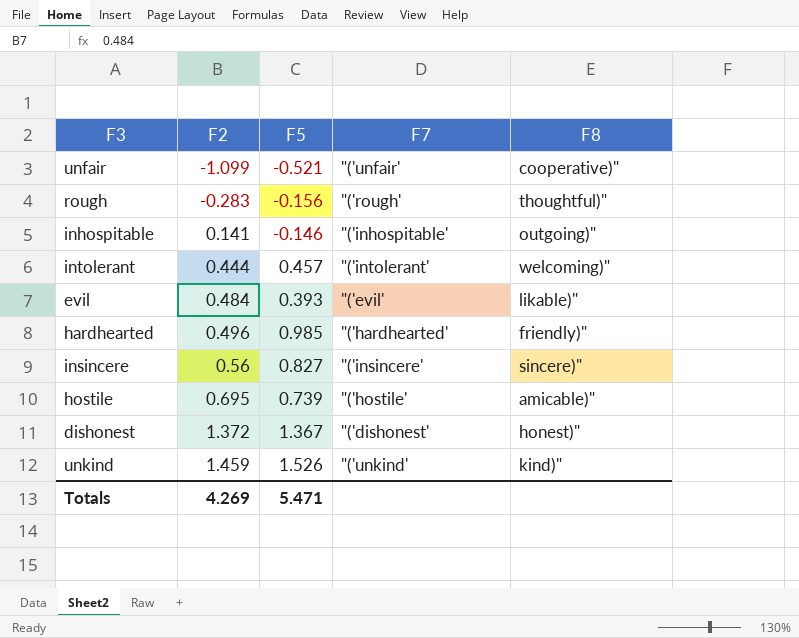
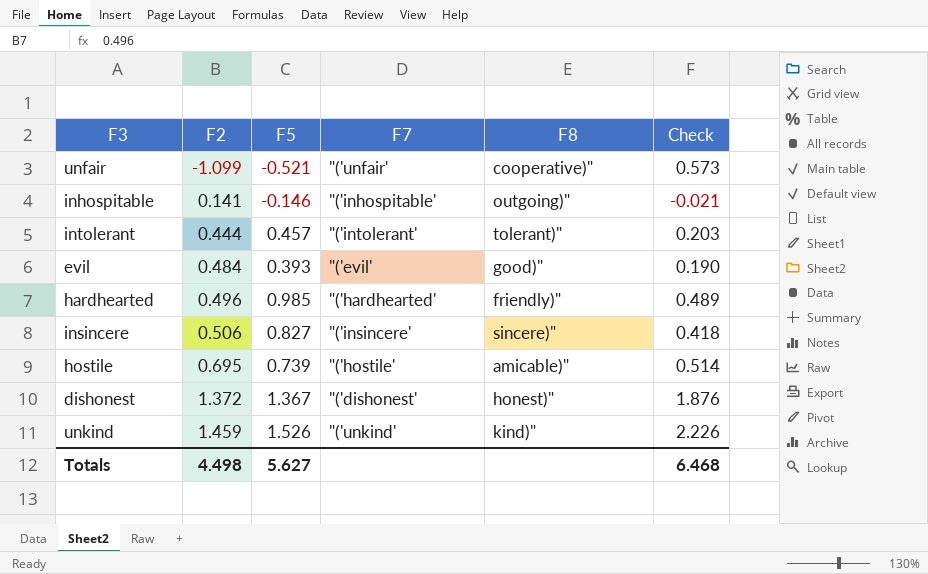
column Check | formula: none -> [F2] * [F5]
row rough: -0.283 | -0.156 | "('rough' | thoughtful)" -> none
intolerant | F8: welcoming)" -> tolerant)"
evil | F8: likable)" -> good)"
insincere | F2: 0.56 -> 0.506
Totals | F2: 4.269 -> 4.498
Totals | F5: 5.471 -> 5.627

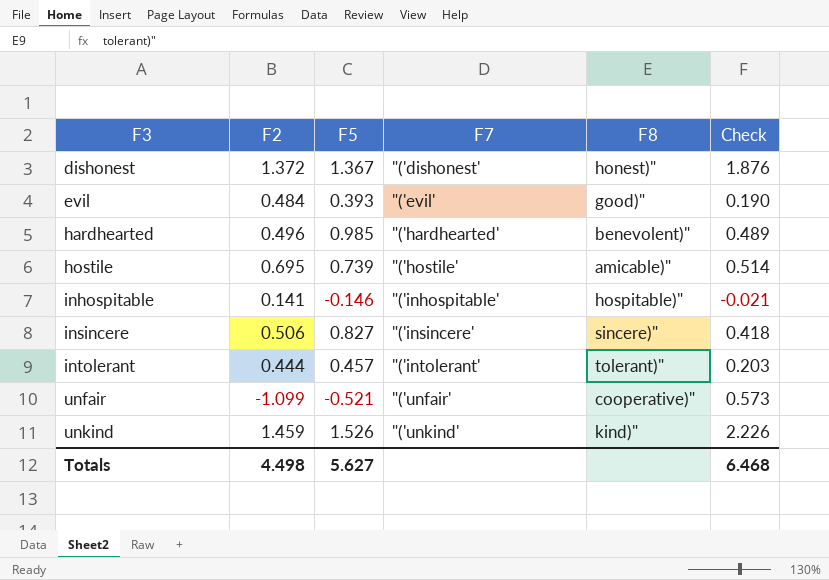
row order: F2 ascending -> F3 ascending
hardhearted | F8: friendly)" -> benevolent)"
inhospitable | F8: outgoing)" -> hospitable)"

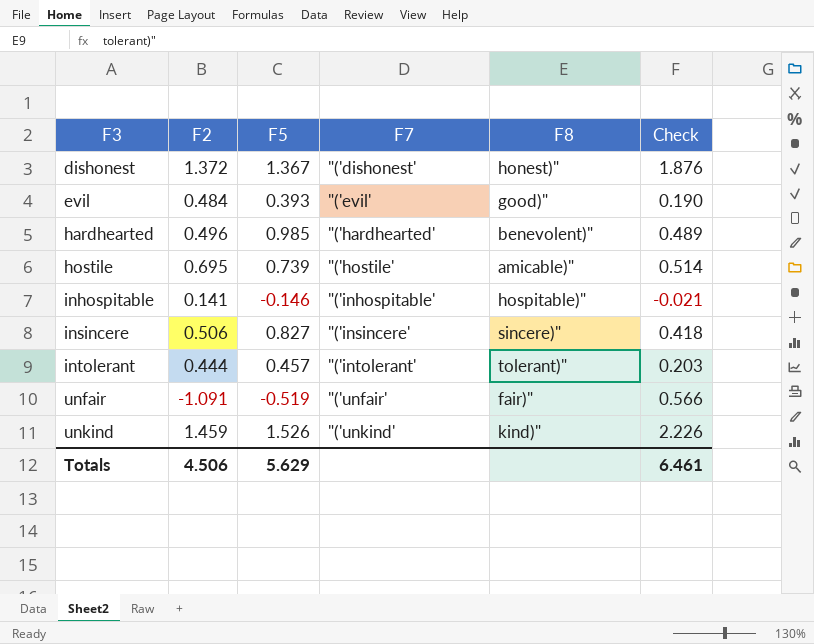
unfair | F2: -1.099 -> -1.091
unfair | F5: -0.521 -> -0.519
unfair | F8: cooperative)" -> fair)"
unfair | Check: 0.573 -> 0.566
Totals | F2: 4.498 -> 4.506
Totals | F5: 5.627 -> 5.629
Totals | Check: 6.468 -> 6.461

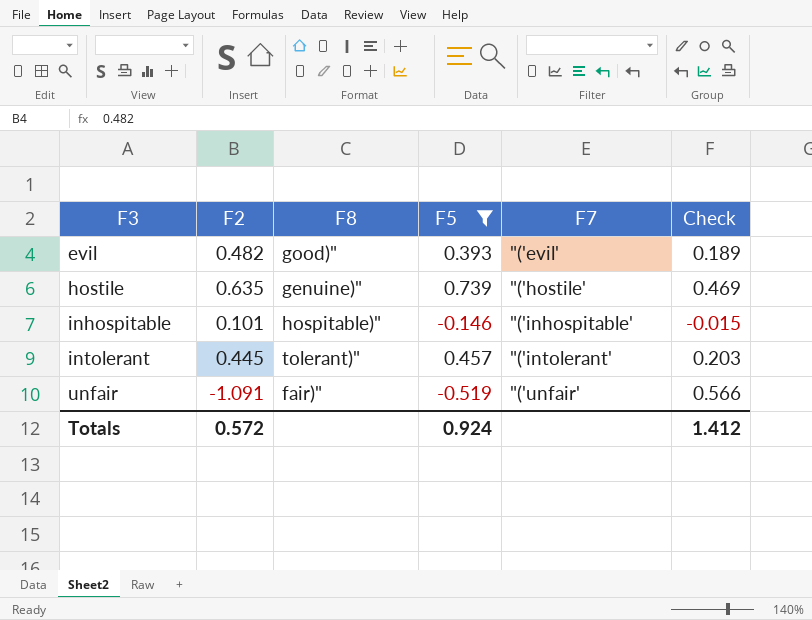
filter: none -> F5 <= 0.739
column F8 | position: 5 -> 3
evil | F2: 0.484 -> 0.482
evil | Check: 0.190 -> 0.189
hostile | F2: 0.695 -> 0.635
hostile | F8: amicable)" -> genuine)"
hostile | Check: 0.514 -> 0.469
inhospitable | F2: 0.141 -> 0.101
inhospitable | Check: -0.021 -> -0.015
intolerant | F2: 0.444 -> 0.445
Totals | F2: 4.506 -> 0.572
Totals | F5: 5.629 -> 0.924
Totals | Check: 6.461 -> 1.412

